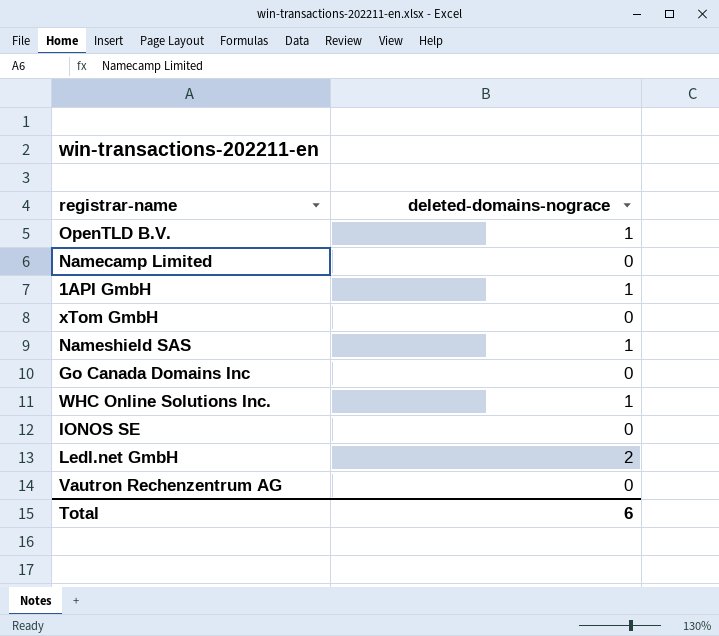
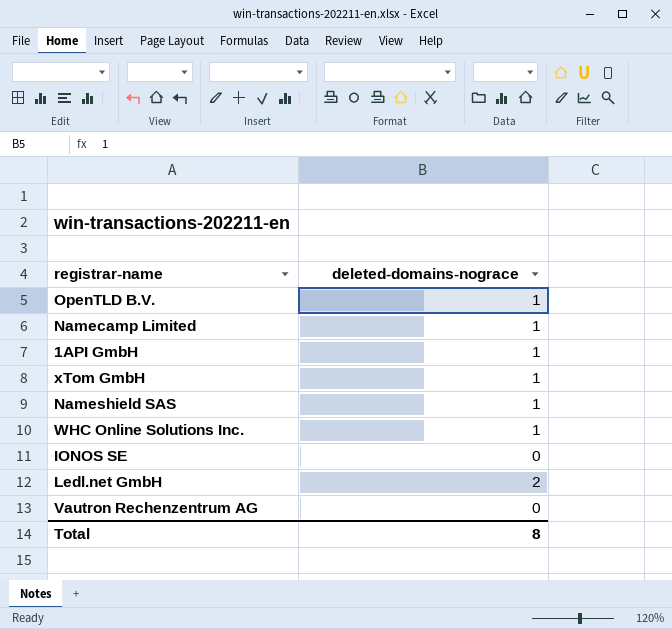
row Go Canada Domains Inc: 0 -> none
Namecamp Limited | deleted-domains-nograce: 0 -> 1
xTom GmbH | deleted-domains-nograce: 0 -> 1
Total | deleted-domains-nograce: 6 -> 8

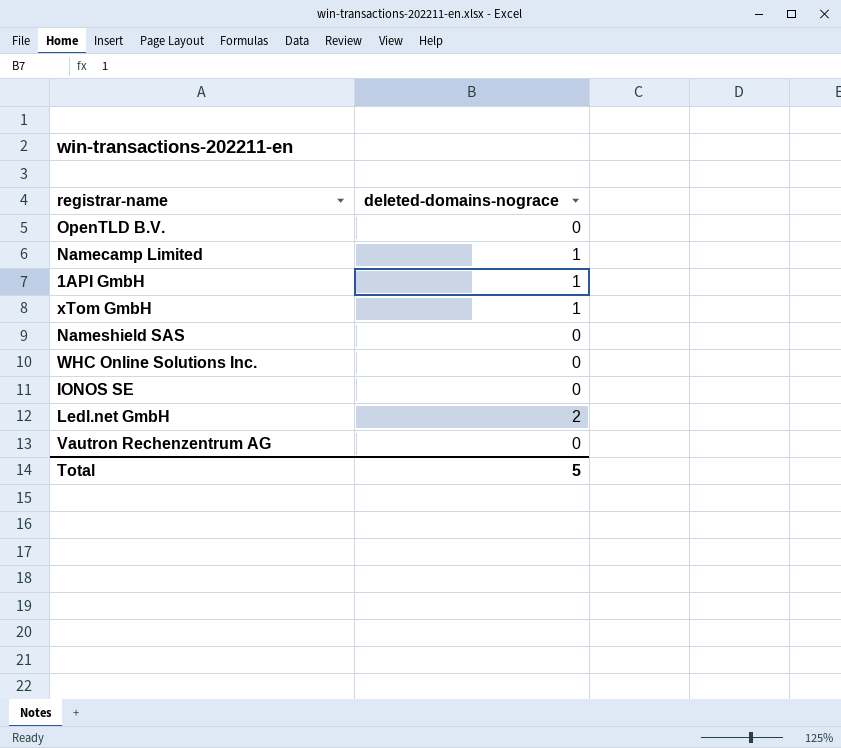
OpenTLD B.V. | deleted-domains-nograce: 1 -> 0
Nameshield SAS | deleted-domains-nograce: 1 -> 0
WHC Online Solutions Inc. | deleted-domains-nograce: 1 -> 0
Total | deleted-domains-nograce: 8 -> 5

